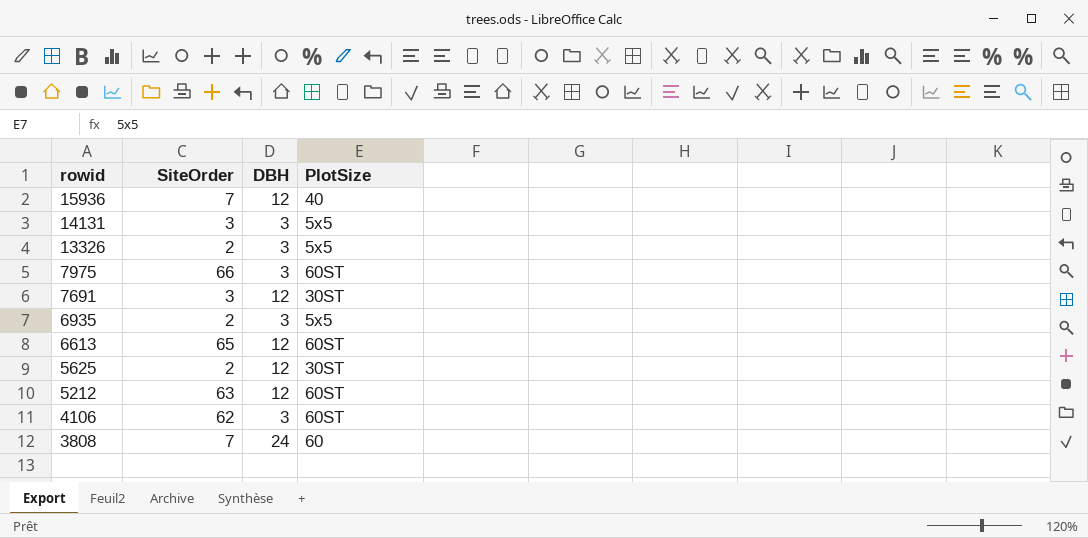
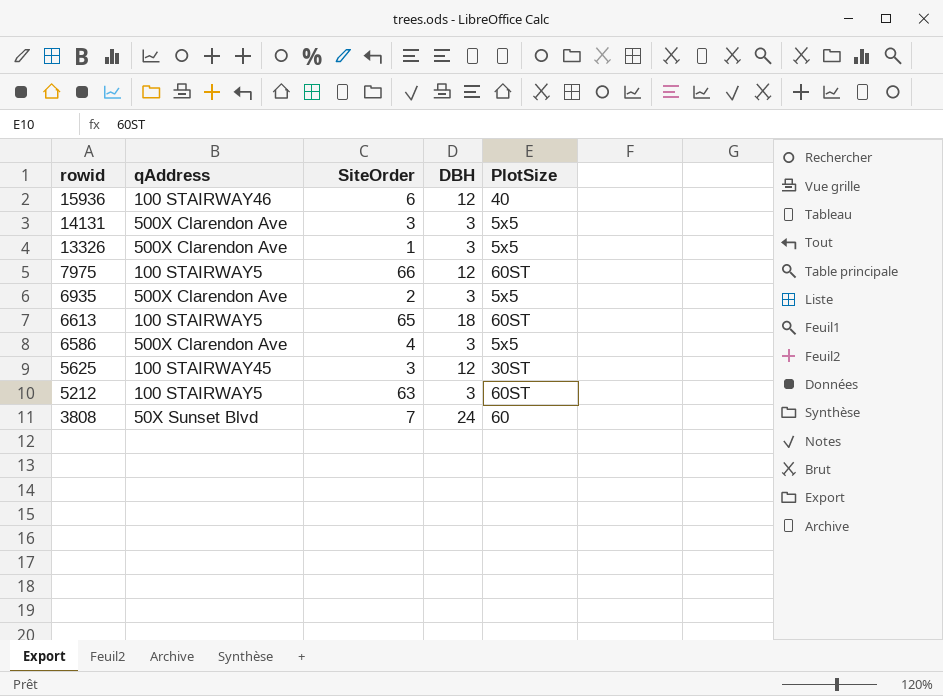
column qAddress | position: none -> 2
row 7691: 3 | 12 | 30ST -> none
row 4106: 62 | 3 | 60ST -> none
15936 | SiteOrder: 7 -> 6
13326 | SiteOrder: 2 -> 1
7975 | DBH: 3 -> 12
6613 | DBH: 12 -> 18
row 6586: none -> 500X Clarendon Ave | 4 | 3 | 5x5
5625 | SiteOrder: 2 -> 3
5212 | DBH: 12 -> 3

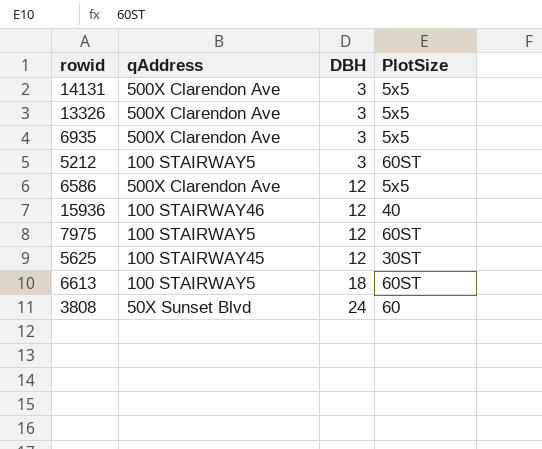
row order: rowid descending -> DBH ascending
column SiteOrder | position: 3 -> none
6586 | DBH: 3 -> 12

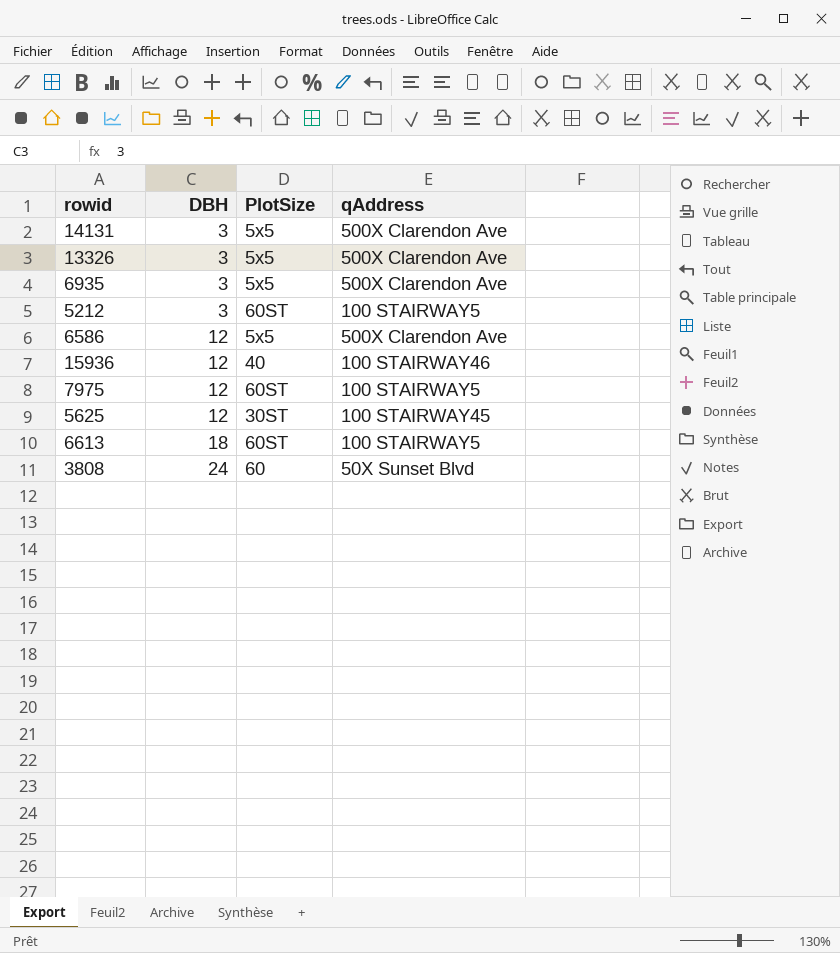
column qAddress | position: 2 -> 4

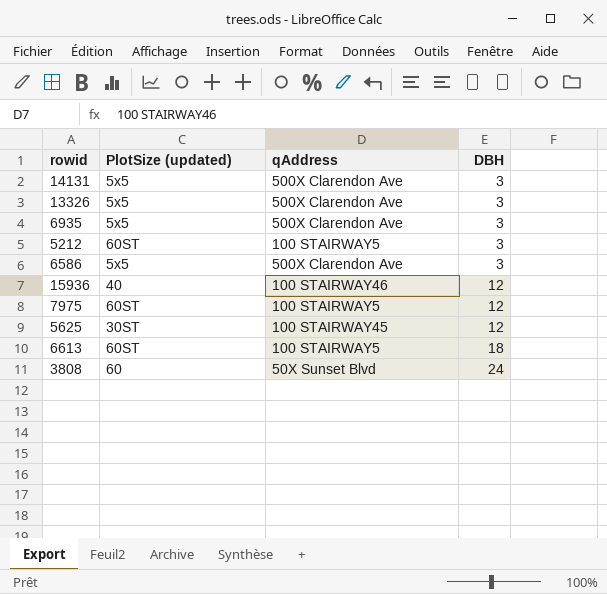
column name: PlotSize -> PlotSize (updated)
column DBH | position: 2 -> 4
6586 | DBH: 12 -> 3

